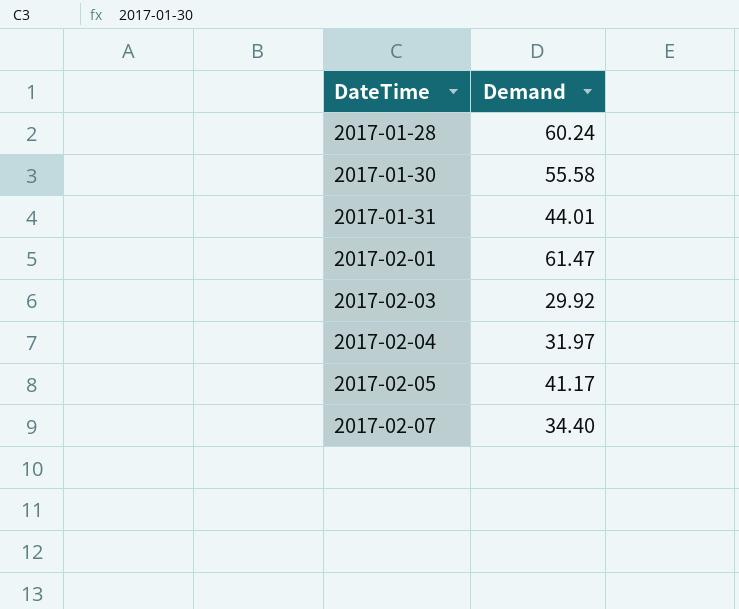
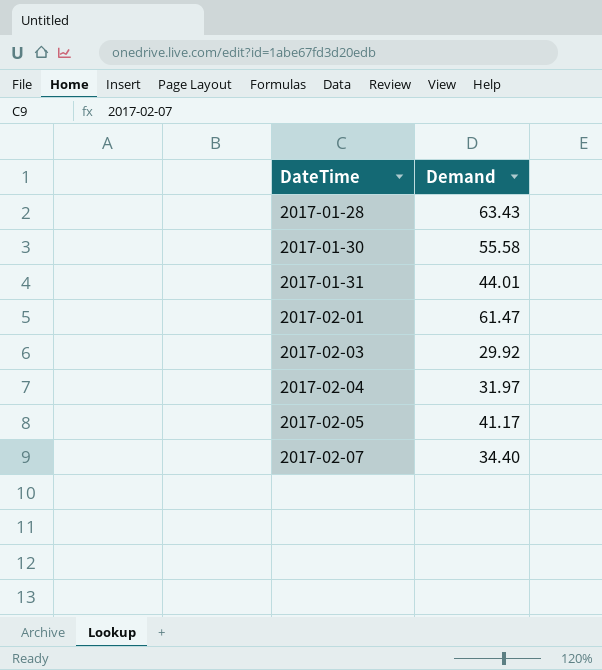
2017-01-28 | Demand: 60.24 -> 63.43

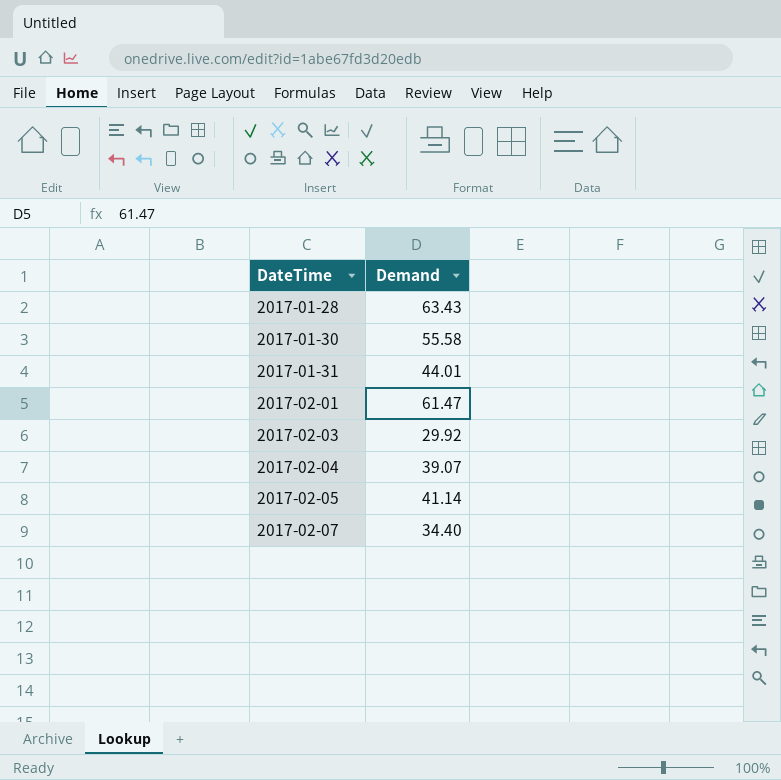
2017-02-04 | Demand: 31.97 -> 39.07
2017-02-05 | Demand: 41.17 -> 41.14

